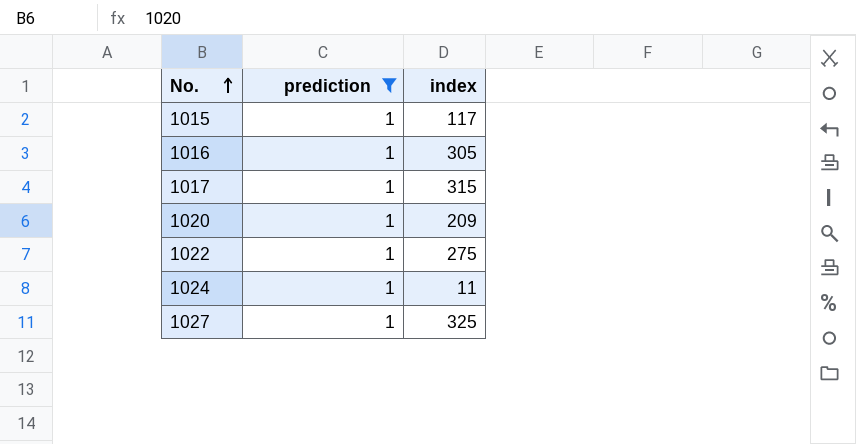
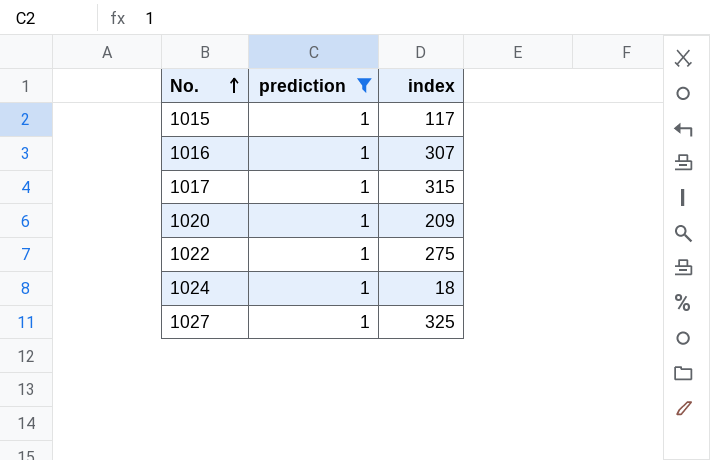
1016 | index: 305 -> 307
1024 | index: 11 -> 18

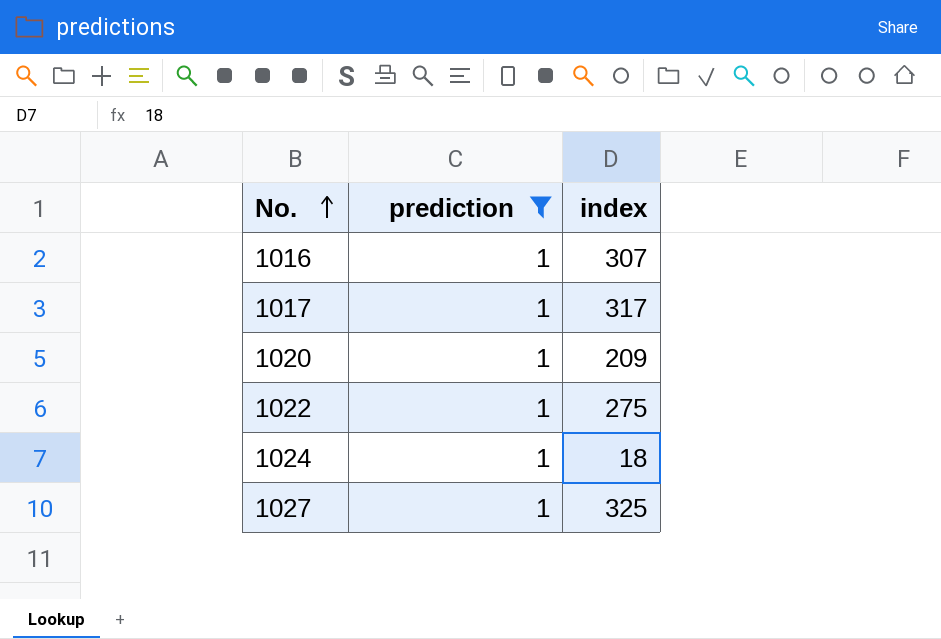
row 1015: 1 | 117 -> none
1017 | index: 315 -> 317

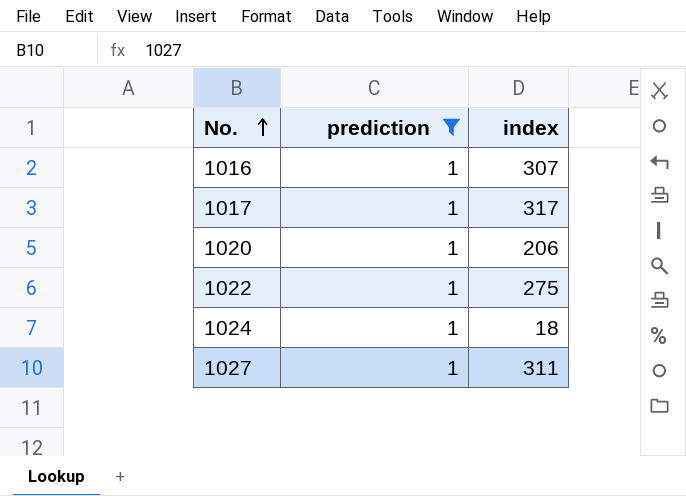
1020 | index: 209 -> 206
1027 | index: 325 -> 311

